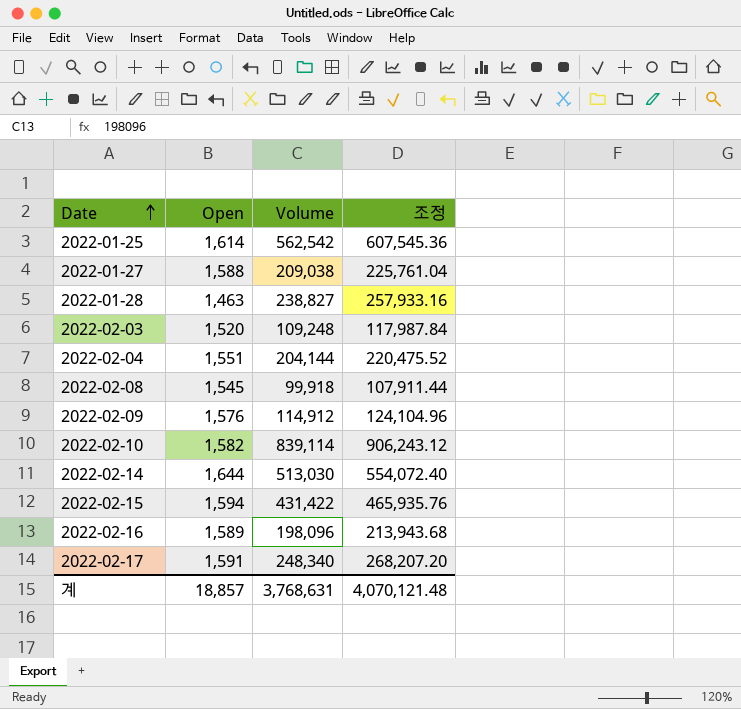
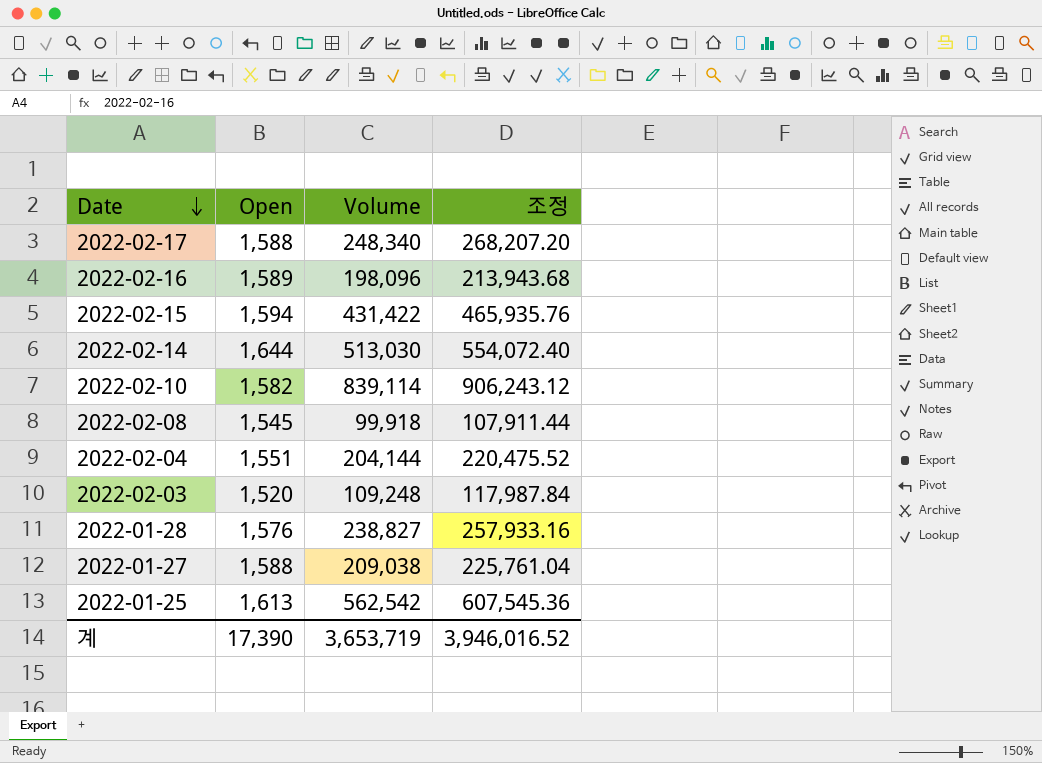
row order: Date ascending -> Date descending
row 2022-02-09: 1,576 | 114,912 | 124,104.96 -> none
2022-02-17 | Open: 1,591 -> 1,588
2022-01-28 | Open: 1,463 -> 1,576
2022-01-25 | Open: 1,614 -> 1,613
계 | Open: 18,857 -> 17,390
계 | Volume: 3,768,631 -> 3,653,719
계 | 조정: 4,070,121.48 -> 3,946,016.52

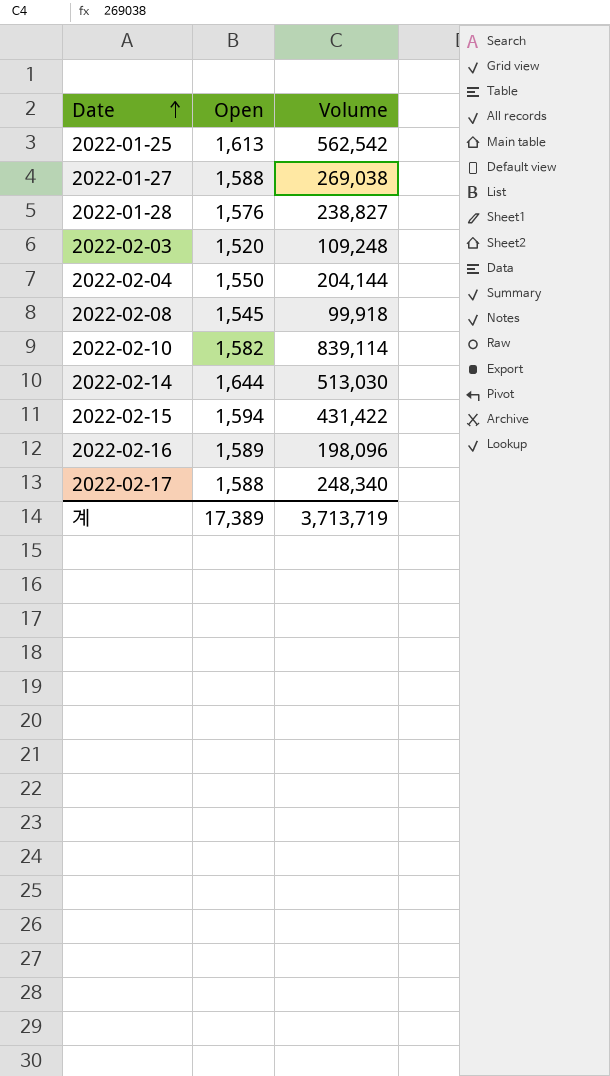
row order: Date descending -> Date ascending
column 조정 | formula: [Volume] * 1.08 -> none
2022-01-27 | Volume: 209,038 -> 269,038
2022-02-04 | Open: 1,551 -> 1,550
계 | Open: 17,390 -> 17,389
계 | Volume: 3,653,719 -> 3,713,719

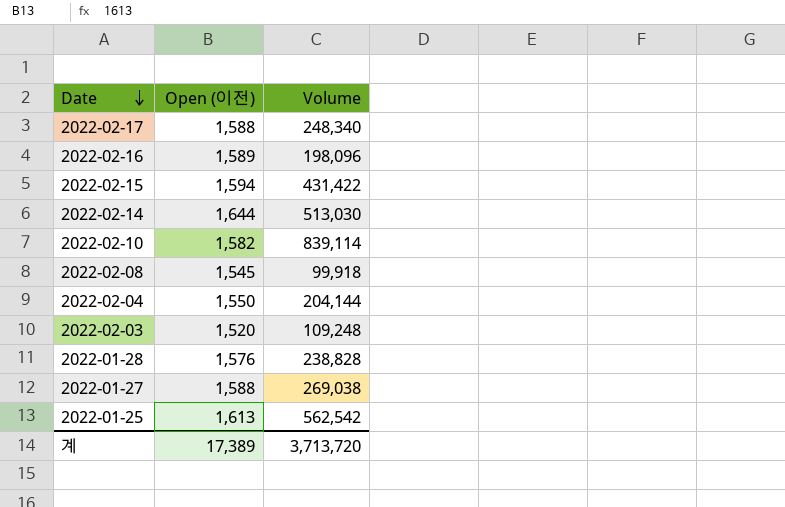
row order: Date ascending -> Date descending
column name: Open -> Open (이전)
2022-01-28 | Volume: 238,827 -> 238,828
계 | Volume: 3,713,719 -> 3,713,720

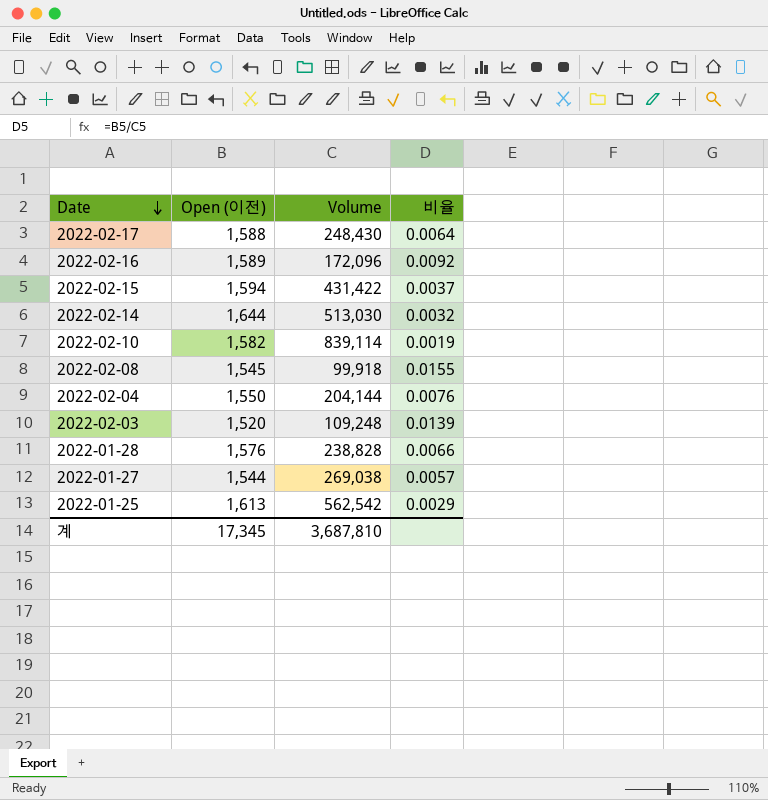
column 비율 | formula: none -> [Open (이전)] / [Volume]
2022-02-17 | Volume: 248,340 -> 248,430
2022-02-16 | Volume: 198,096 -> 172,096
2022-01-27 | Open (이전): 1,588 -> 1,544
계 | Open (이전): 17,389 -> 17,345
계 | Volume: 3,713,720 -> 3,687,810

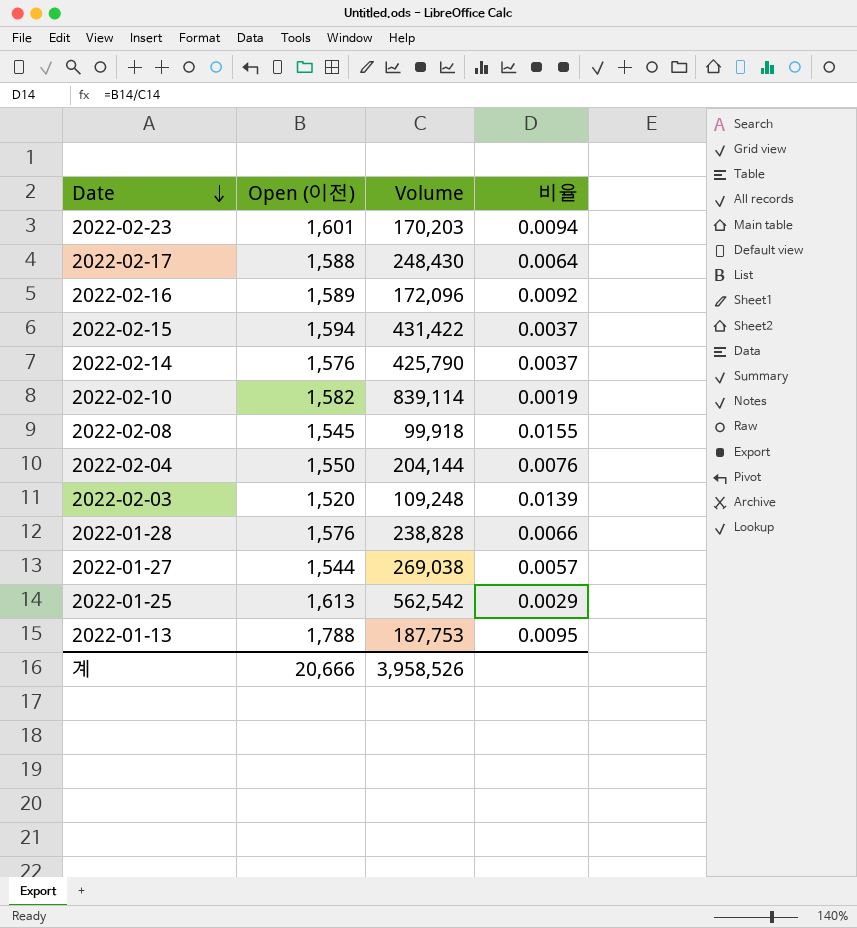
row 2022-02-23: none -> 1,601 | 170,203 | 0.0094
2022-02-14 | Open (이전): 1,644 -> 1,576
2022-02-14 | Volume: 513,030 -> 425,790
2022-02-14 | 비율: 0.0032 -> 0.0037
row 2022-01-13: none -> 1,788 | 187,753 | 0.0095
계 | Open (이전): 17,345 -> 20,666
계 | Volume: 3,687,810 -> 3,958,526

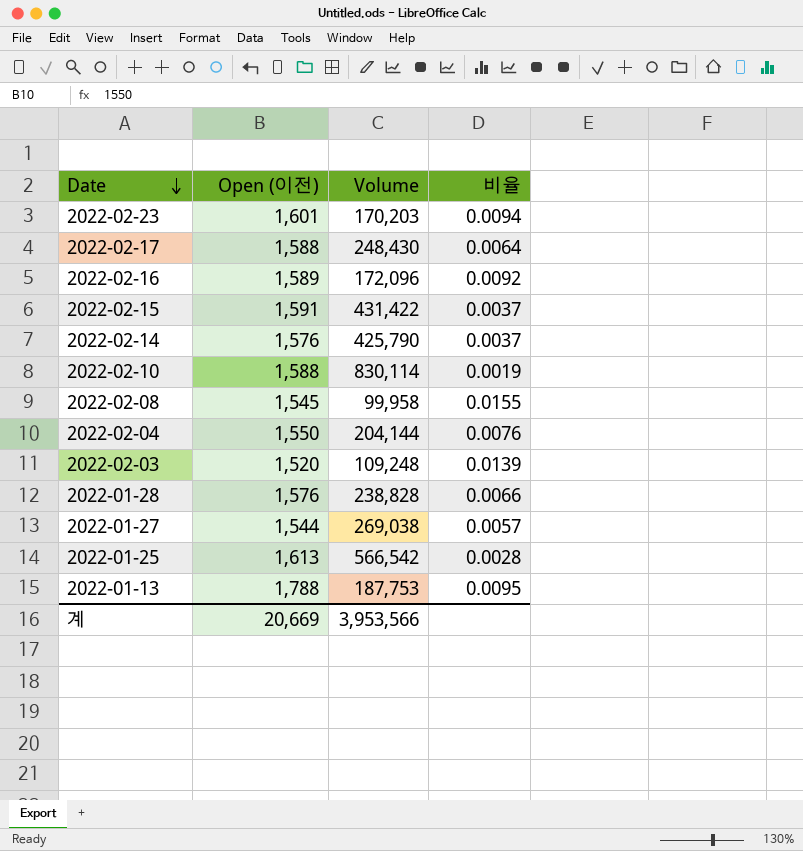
2022-02-15 | Open (이전): 1,594 -> 1,591
2022-02-10 | Open (이전): 1,582 -> 1,588
2022-02-10 | Volume: 839,114 -> 830,114
2022-02-08 | Volume: 99,918 -> 99,958
2022-01-25 | Volume: 562,542 -> 566,542
2022-01-25 | 비율: 0.0029 -> 0.0028
계 | Open (이전): 20,666 -> 20,669
계 | Volume: 3,958,526 -> 3,953,566

